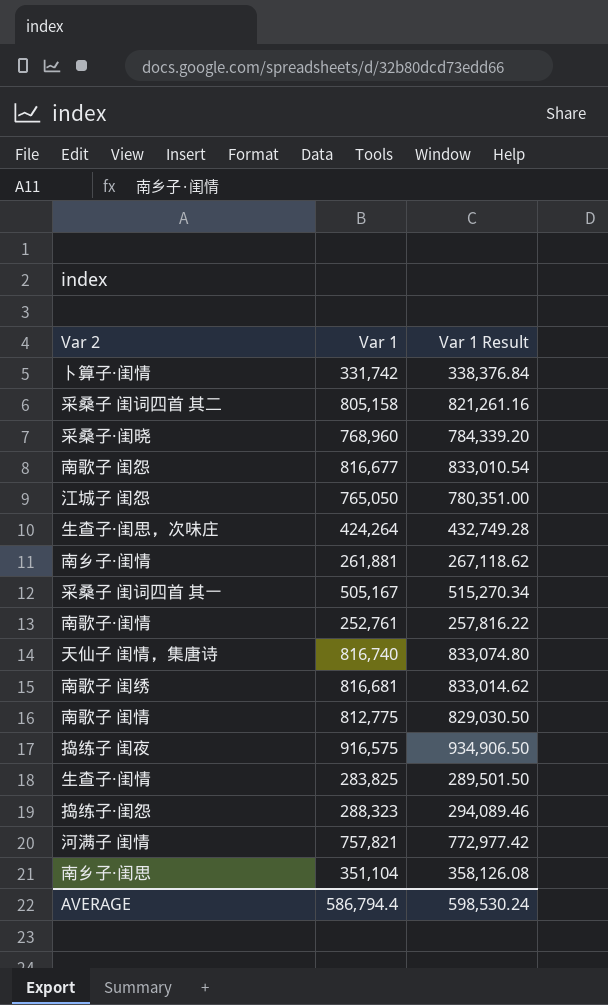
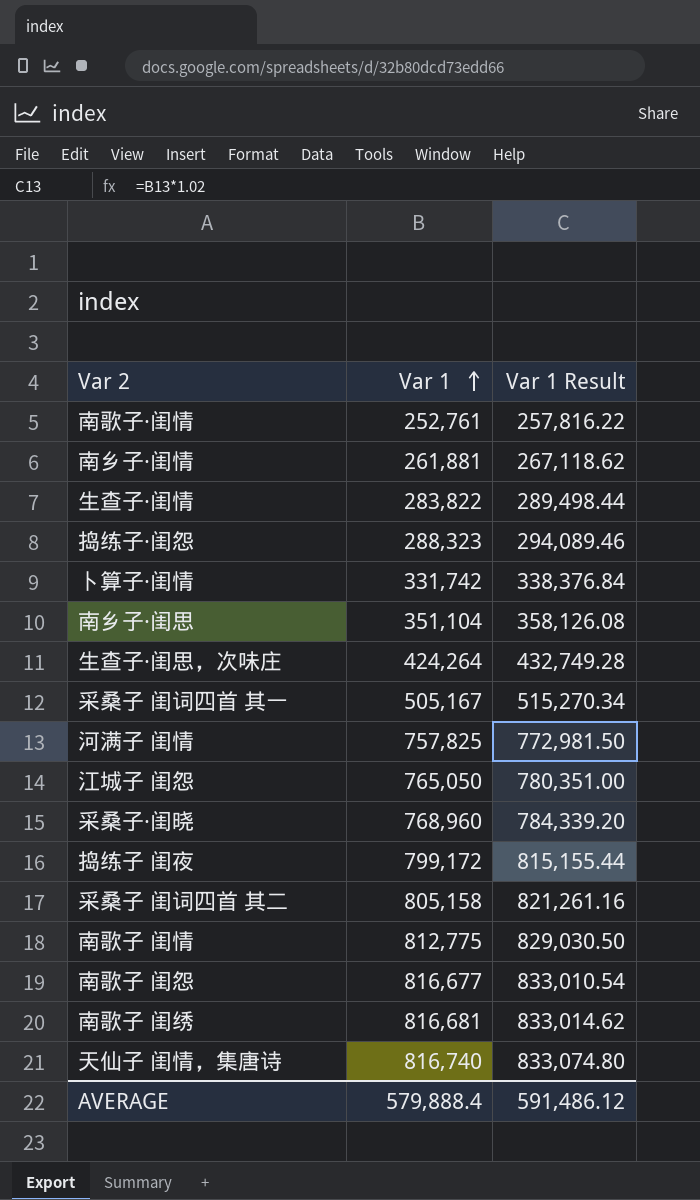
row order: none -> Var 1 ascending
生查子·闺情 | Var 1: 283,825 -> 283,822
生查子·闺情 | Var 1 Result: 289,501.50 -> 289,498.44
河满子 闺情 | Var 1: 757,821 -> 757,825
河满子 闺情 | Var 1 Result: 772,977.42 -> 772,981.50
捣练子 闺夜 | Var 1: 916,575 -> 799,172
捣练子 闺夜 | Var 1 Result: 934,906.50 -> 815,155.44
AVERAGE | Var 1: 586,794.4 -> 579,888.4
AVERAGE | Var 1 Result: 598,530.24 -> 591,486.12

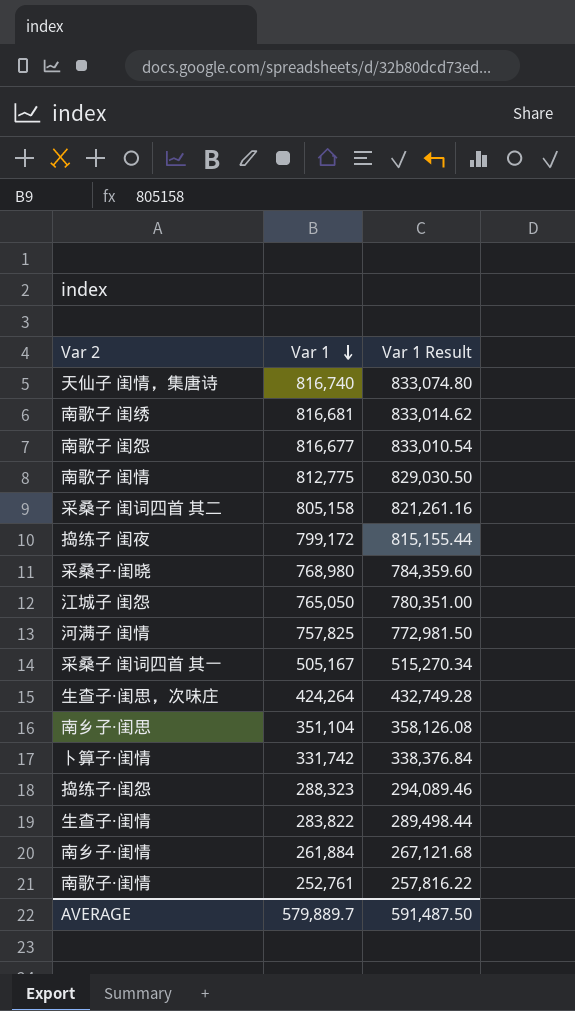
row order: Var 1 ascending -> Var 1 descending
采桑子·闺晓 | Var 1: 768,960 -> 768,980
采桑子·闺晓 | Var 1 Result: 784,339.20 -> 784,359.60
南乡子·闺情 | Var 1: 261,881 -> 261,884
南乡子·闺情 | Var 1 Result: 267,118.62 -> 267,121.68
AVERAGE | Var 1: 579,888.4 -> 579,889.7
AVERAGE | Var 1 Result: 591,486.12 -> 591,487.50

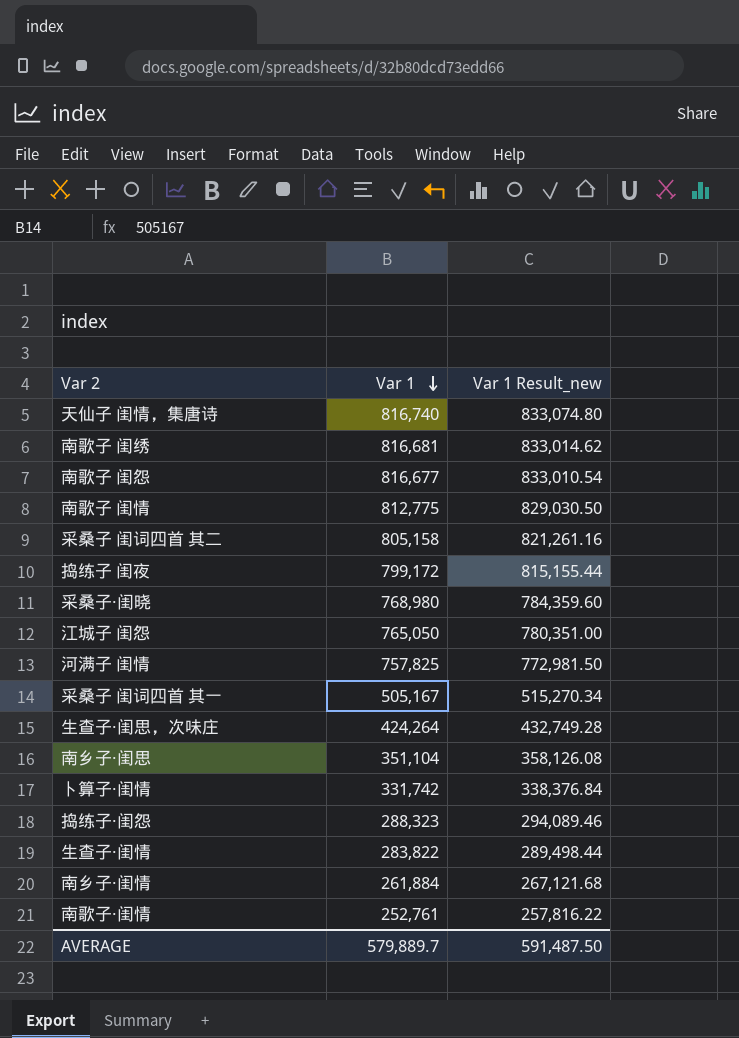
column name: Var 1 Result -> Var 1 Result_new

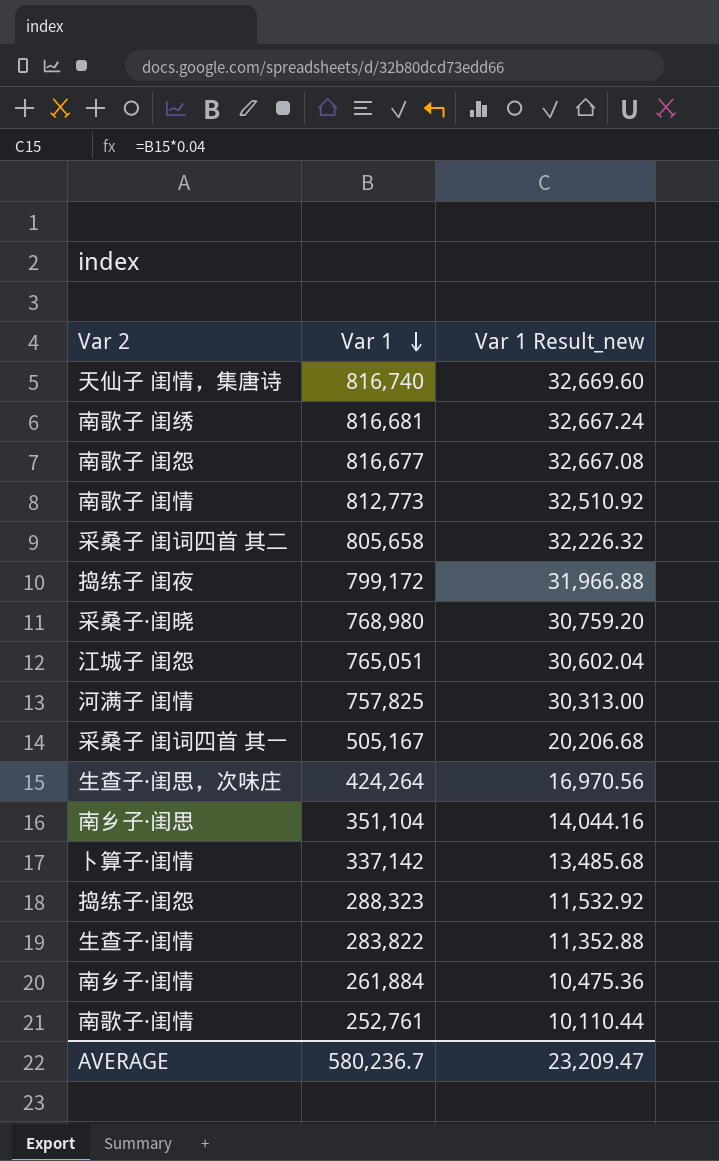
column Var 1 Result_new | formula: [Var 1] * 1.02 -> [Var 1] * 0.04
南歌子 闺情 | Var 1: 812,775 -> 812,773
采桑子 闺词四首 其二 | Var 1: 805,158 -> 805,658
江城子 闺怨 | Var 1: 765,050 -> 765,051
卜算子·闺情 | Var 1: 331,742 -> 337,142
AVERAGE | Var 1: 579,889.7 -> 580,236.7
AVERAGE | Var 1 Result_new: 591,487.50 -> 23,209.47

